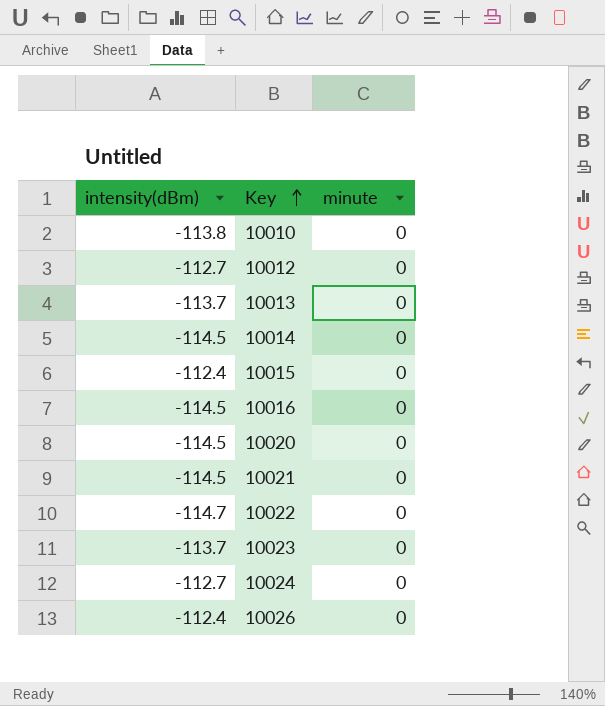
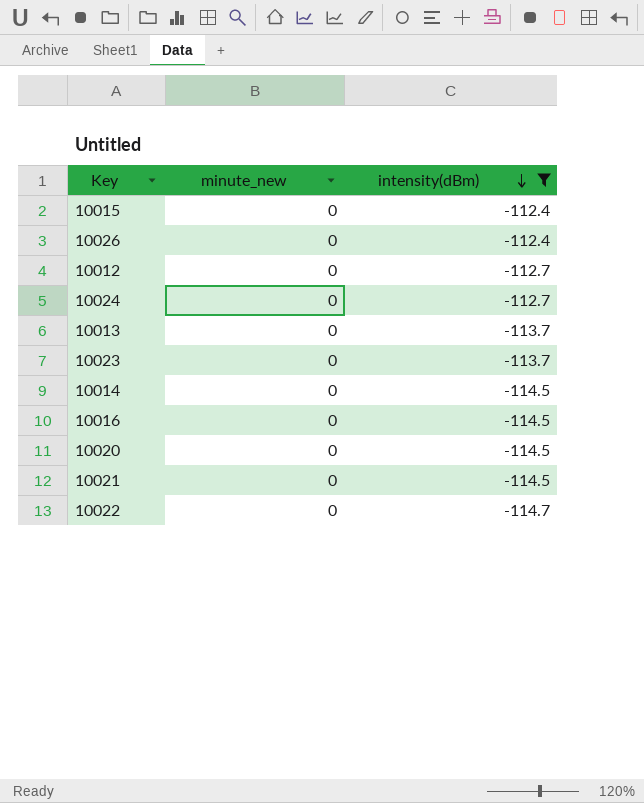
filter: none -> intensity(dBm) != -113.8
row order: Key ascending -> intensity(dBm) descending
column name: minute -> minute_new
column intensity(dBm) | position: 1 -> 3

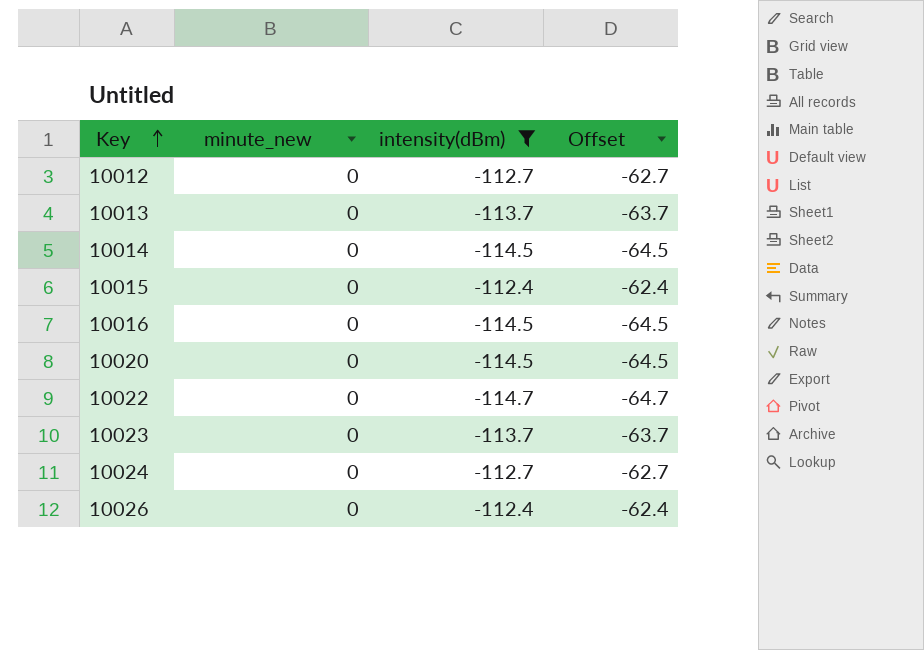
row order: intensity(dBm) descending -> Key ascending
column Offset | formula: none -> [intensity(dBm)] + 50
row 10021: 0 | -114.5 -> none

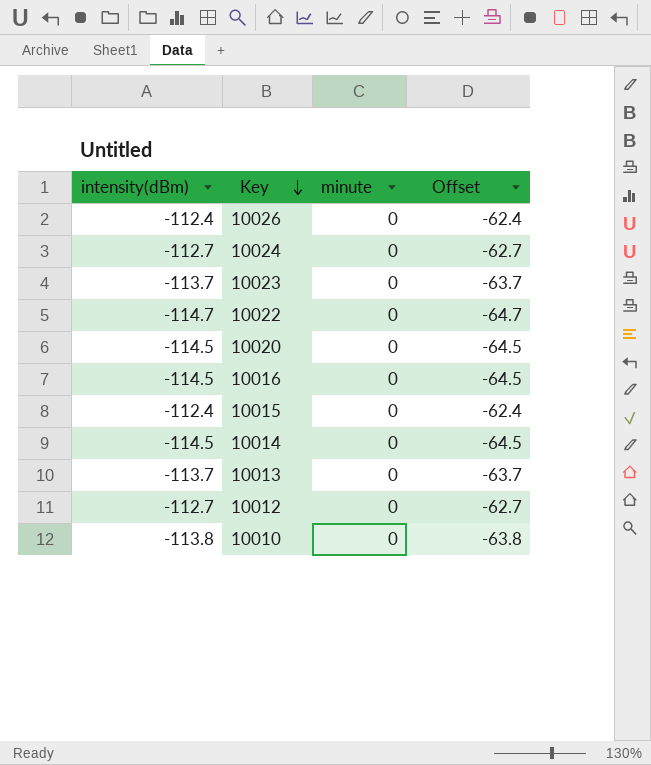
filter: intensity(dBm) != -113.8 -> none
row order: Key ascending -> Key descending
column intensity(dBm) | position: 3 -> 1
column name: minute_new -> minute

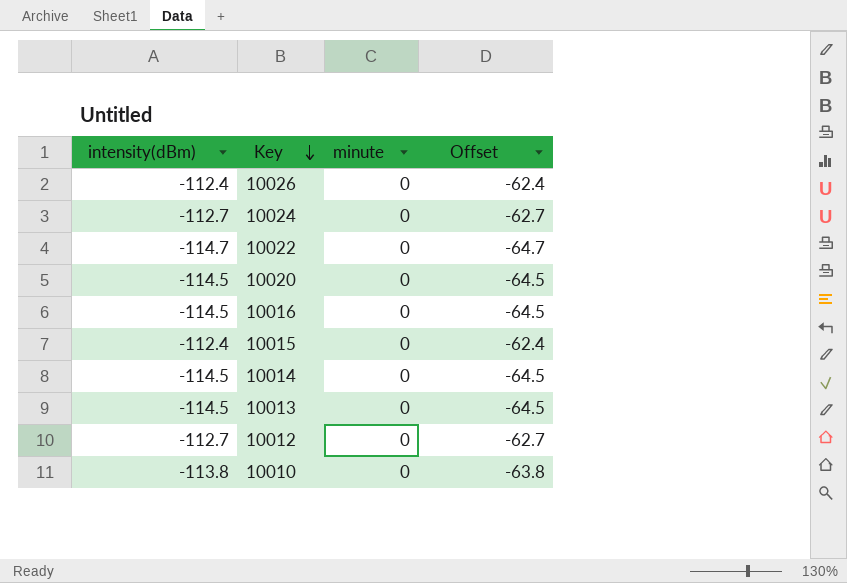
row 10023: -113.7 | 0 | -63.7 -> none
10013 | intensity(dBm): -113.7 -> -114.5
10013 | Offset: -63.7 -> -64.5

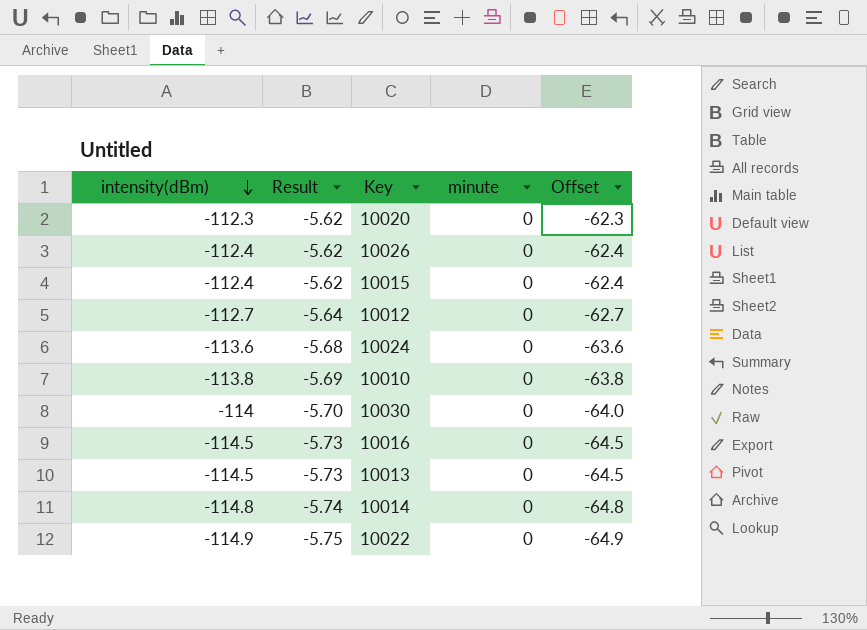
row order: Key descending -> intensity(dBm) descending
column Result | formula: none -> [intensity(dBm)] * 0.05
10020 | intensity(dBm): -114.5 -> -112.3
10020 | Offset: -64.5 -> -62.3
10024 | intensity(dBm): -112.7 -> -113.6
10024 | Offset: -62.7 -> -63.6
row 10030: none -> -114 | -5.70 | 0 | -64.0
10014 | intensity(dBm): -114.5 -> -114.8
10014 | Offset: -64.5 -> -64.8
10022 | intensity(dBm): -114.7 -> -114.9
10022 | Offset: -64.7 -> -64.9

